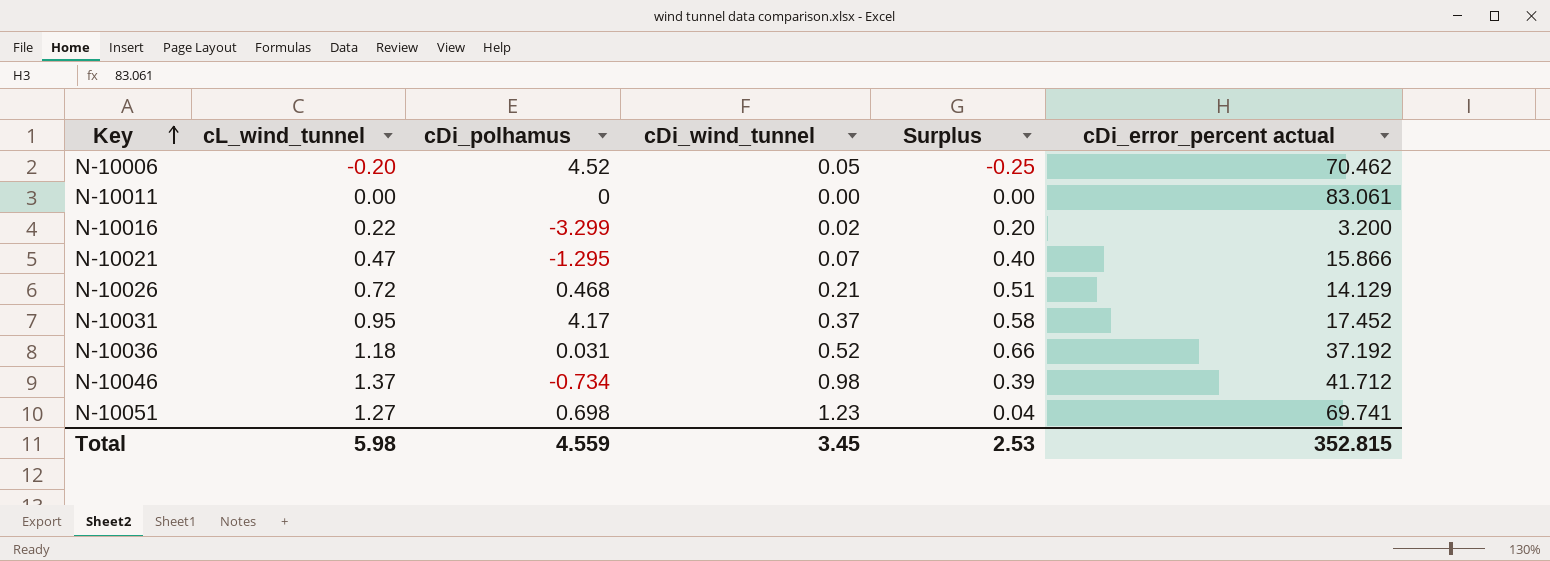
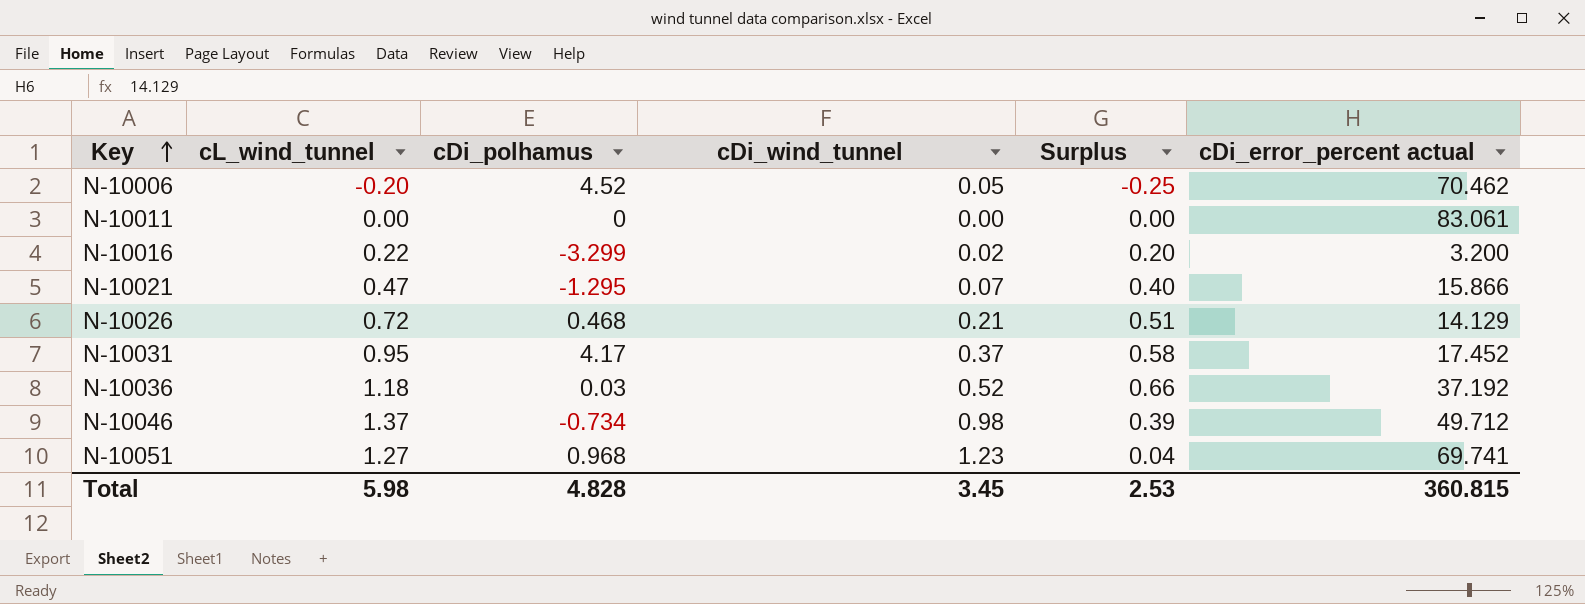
N-10036 | cDi_polhamus: 0.031 -> 0.03
N-10046 | cDi_error_percent actual: 41.712 -> 49.712
N-10051 | cDi_polhamus: 0.698 -> 0.968
Total | cDi_polhamus: 4.559 -> 4.828
Total | cDi_error_percent actual: 352.815 -> 360.815

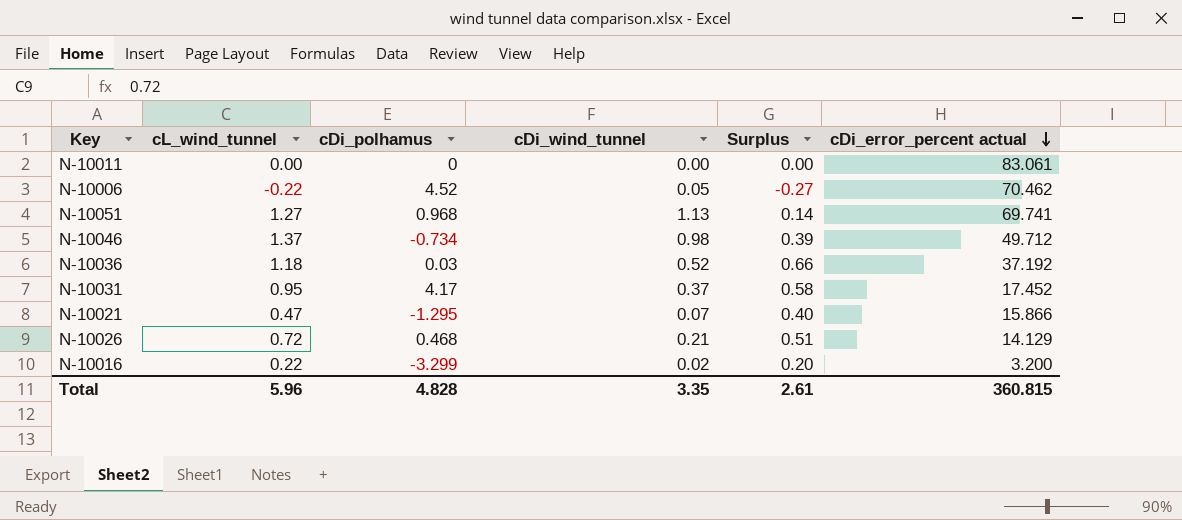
row order: Key ascending -> cDi_error_percent actual descending
N-10006 | cL_wind_tunnel: -0.20 -> -0.22
N-10006 | Surplus: -0.25 -> -0.27
N-10051 | cDi_wind_tunnel: 1.23 -> 1.13
N-10051 | Surplus: 0.04 -> 0.14
Total | cL_wind_tunnel: 5.98 -> 5.96
Total | cDi_wind_tunnel: 3.45 -> 3.35
Total | Surplus: 2.53 -> 2.61

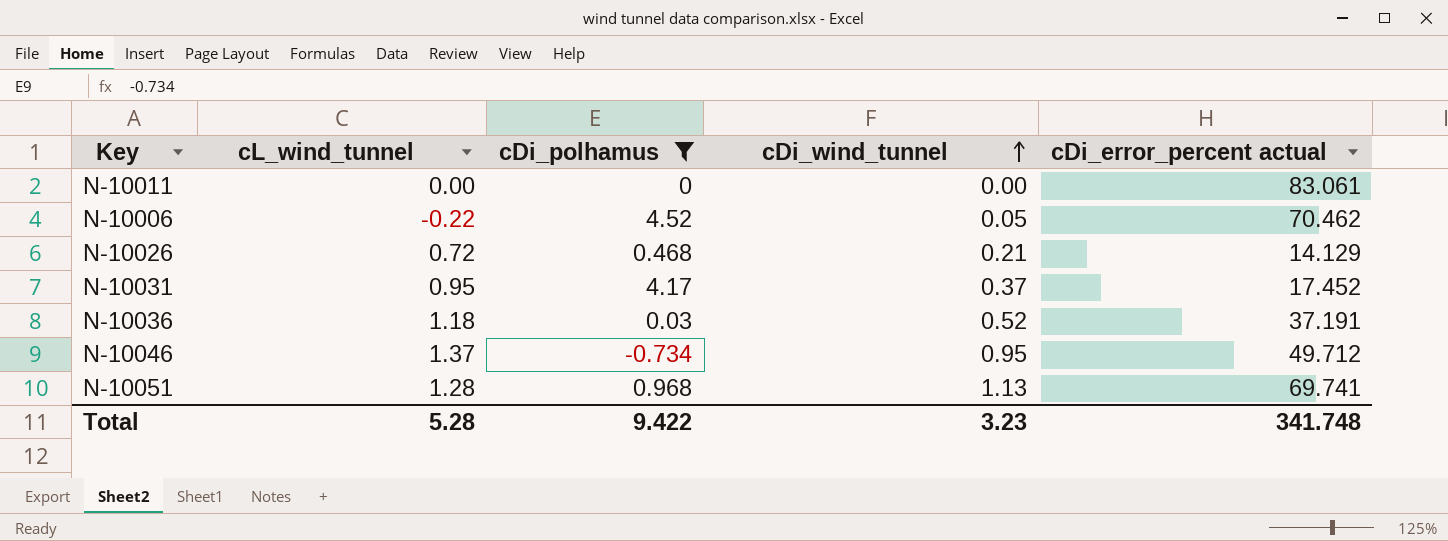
filter: none -> cDi_polhamus >= -0.734
row order: cDi_error_percent actual descending -> cDi_wind_tunnel ascending
column Surplus | formula: [cL_wind_tunnel] - [cDi_wind_tunnel] -> none
N-10036 | cDi_error_percent actual: 37.192 -> 37.191
N-10046 | cDi_wind_tunnel: 0.98 -> 0.95
N-10051 | cL_wind_tunnel: 1.27 -> 1.28
Total | cL_wind_tunnel: 5.96 -> 5.28
Total | cDi_polhamus: 4.828 -> 9.422
Total | cDi_wind_tunnel: 3.35 -> 3.23
Total | cDi_error_percent actual: 360.815 -> 341.748

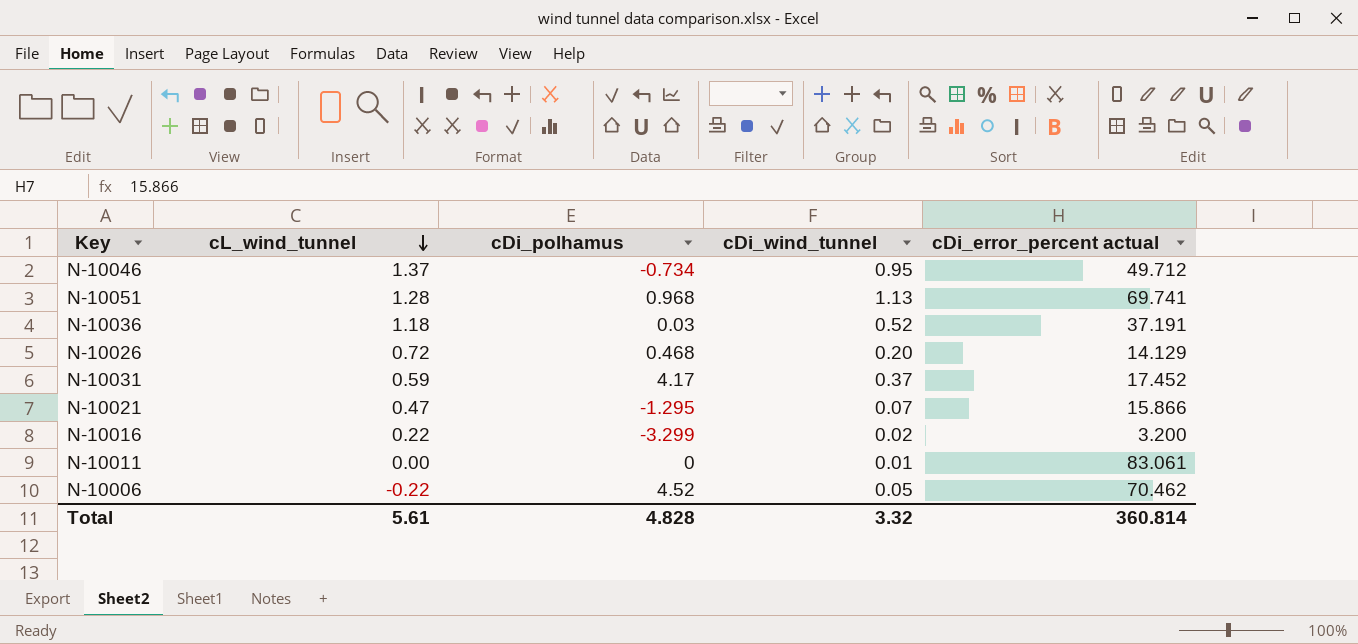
filter: cDi_polhamus >= -0.734 -> none
row order: cDi_wind_tunnel ascending -> cL_wind_tunnel descending
N-10026 | cDi_wind_tunnel: 0.21 -> 0.20
N-10031 | cL_wind_tunnel: 0.95 -> 0.59
N-10011 | cDi_wind_tunnel: 0.00 -> 0.01
Total | cL_wind_tunnel: 5.28 -> 5.61
Total | cDi_polhamus: 9.422 -> 4.828
Total | cDi_wind_tunnel: 3.23 -> 3.32
Total | cDi_error_percent actual: 341.748 -> 360.814

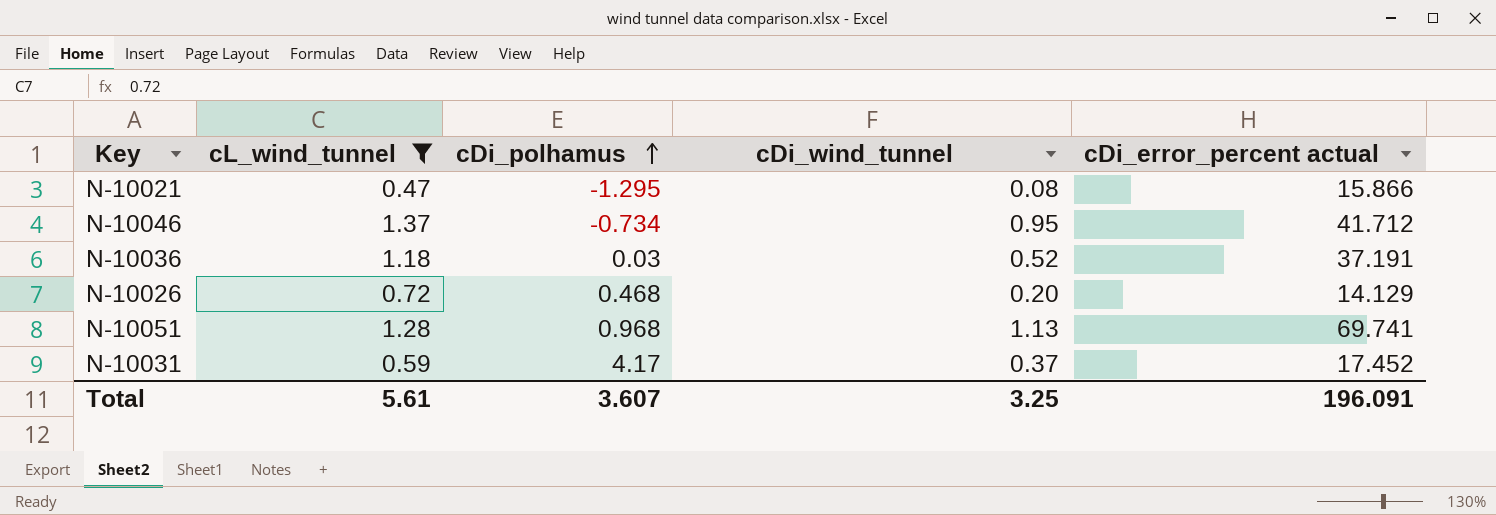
filter: none -> cL_wind_tunnel >= 0.47
row order: cL_wind_tunnel descending -> cDi_polhamus ascending
N-10021 | cDi_wind_tunnel: 0.07 -> 0.08
N-10046 | cDi_error_percent actual: 49.712 -> 41.712
Total | cDi_polhamus: 4.828 -> 3.607
Total | cDi_wind_tunnel: 3.32 -> 3.25
Total | cDi_error_percent actual: 360.814 -> 196.091

